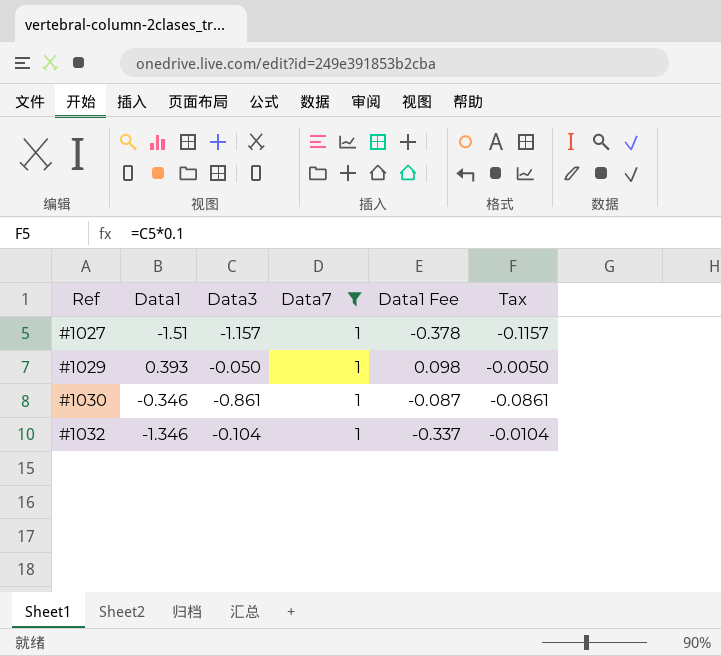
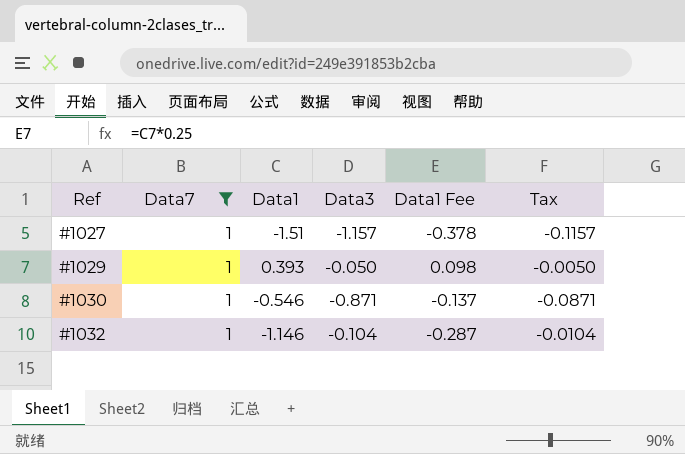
column Data7 | position: 4 -> 2
#1030 | Data1: -0.346 -> -0.546
#1030 | Data3: -0.861 -> -0.871
#1030 | Data1 Fee: -0.087 -> -0.137
#1030 | Tax: -0.0861 -> -0.0871
#1032 | Data1: -1.346 -> -1.146
#1032 | Data1 Fee: -0.337 -> -0.287

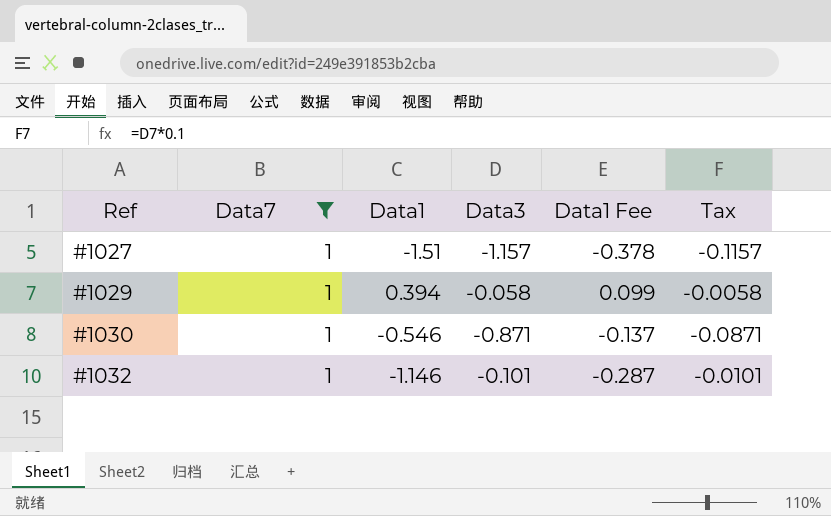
#1029 | Data1: 0.393 -> 0.394
#1029 | Data3: -0.050 -> -0.058
#1029 | Data1 Fee: 0.098 -> 0.099
#1029 | Tax: -0.0050 -> -0.0058
#1032 | Data3: -0.104 -> -0.101
#1032 | Tax: -0.0104 -> -0.0101

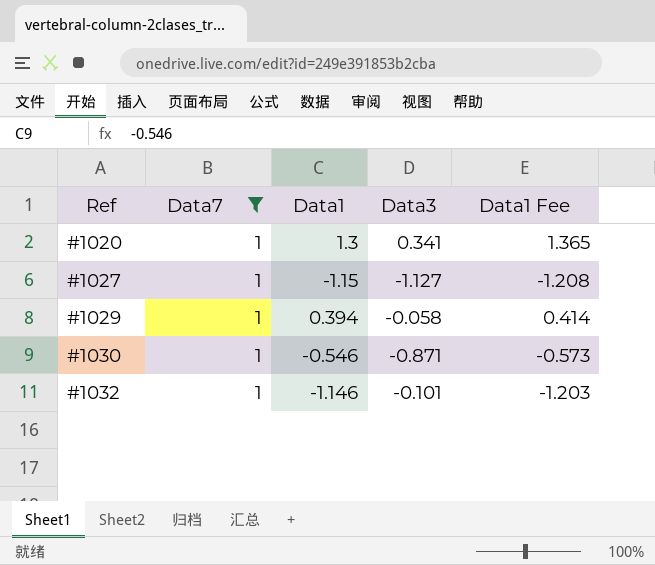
column Tax | formula: [Data3] * 0.1 -> none
column Data1 Fee | formula: [Data1] * 0.25 -> [Data1] * 1.05
row #1020: none -> 1 | 1.3 | 0.341 | 1.365
#1027 | Data1: -1.51 -> -1.15
#1027 | Data3: -1.157 -> -1.127

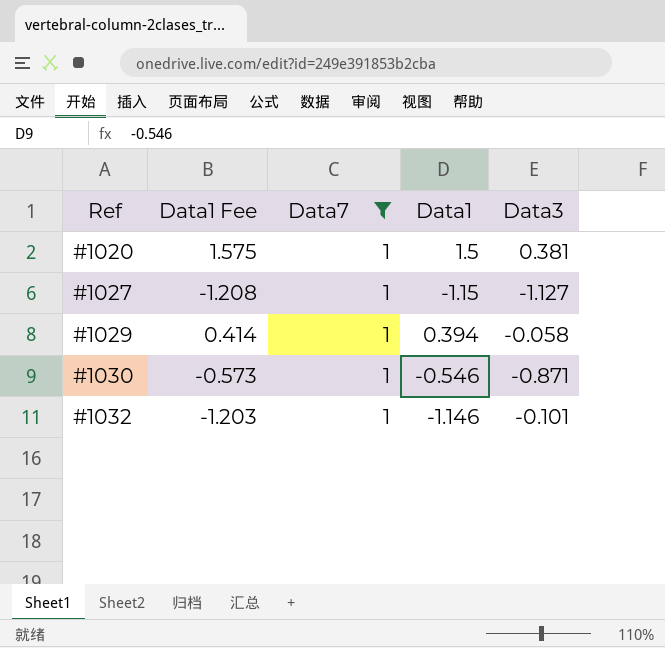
column Data1 Fee | position: 5 -> 2
#1020 | Data1 Fee: 1.365 -> 1.575
#1020 | Data1: 1.3 -> 1.5
#1020 | Data3: 0.341 -> 0.381

